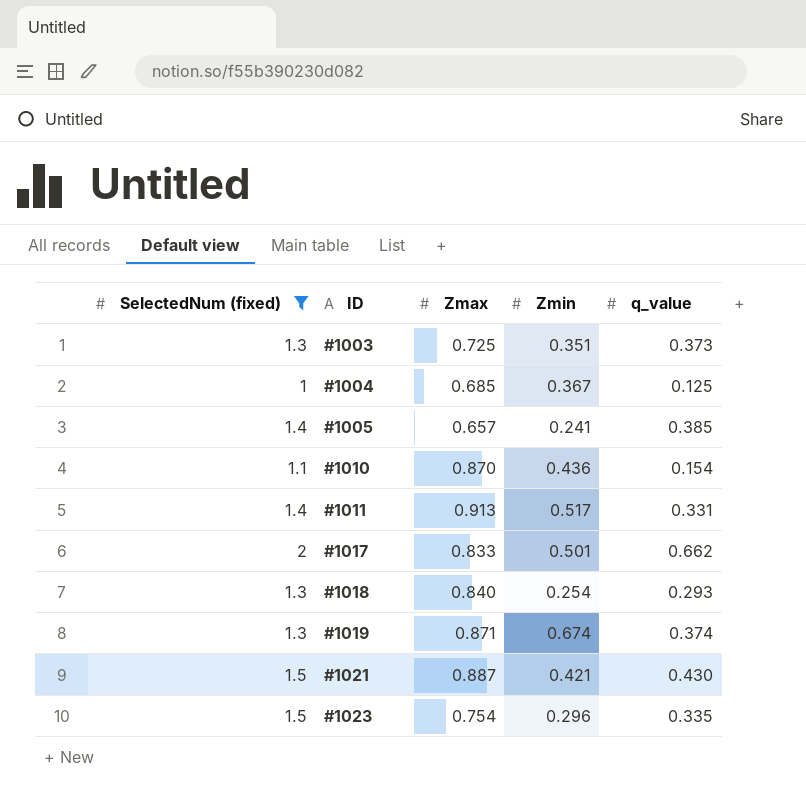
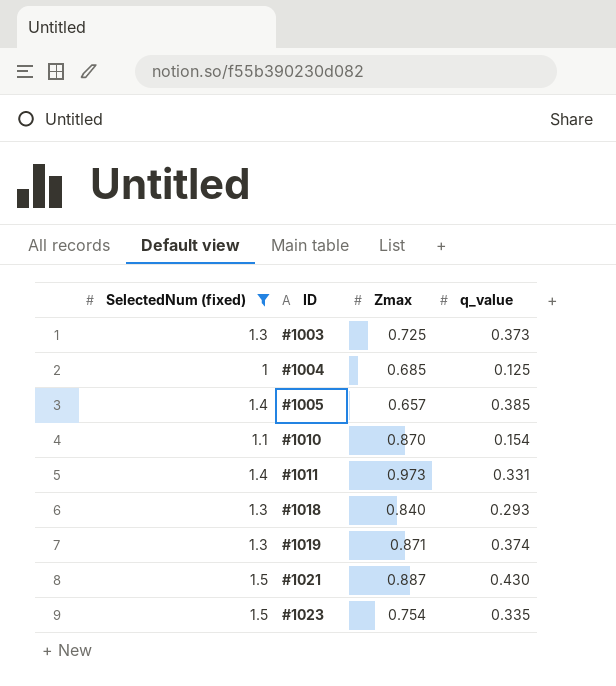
column Zmin | position: 4 -> none
row #1017: 2 | 0.833 | 0.501 | 0.662 -> none
#1011 | Zmax: 0.913 -> 0.973

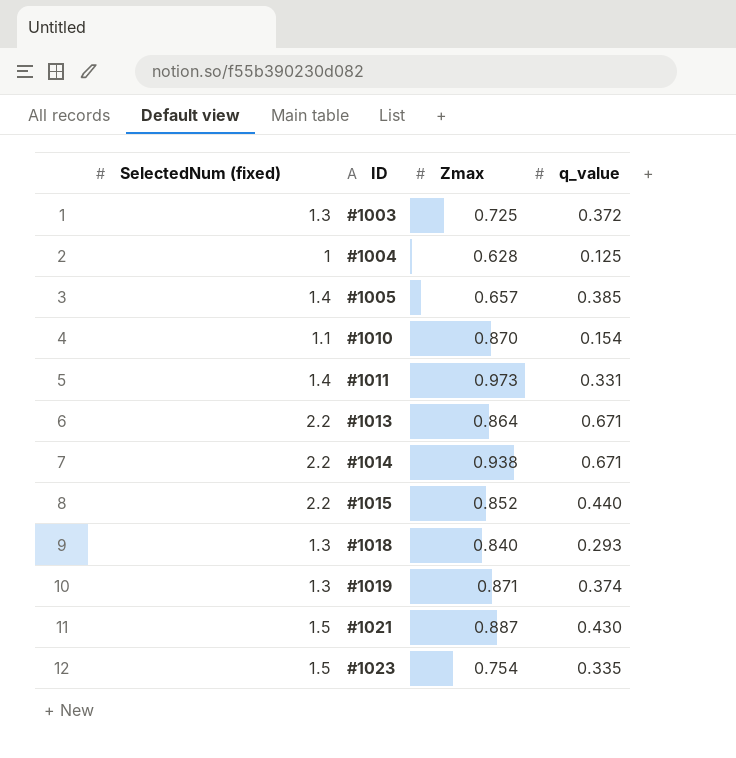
filter: SelectedNum (fixed) != 2.2 -> none
#1003 | q_value: 0.373 -> 0.372
#1004 | Zmax: 0.685 -> 0.628

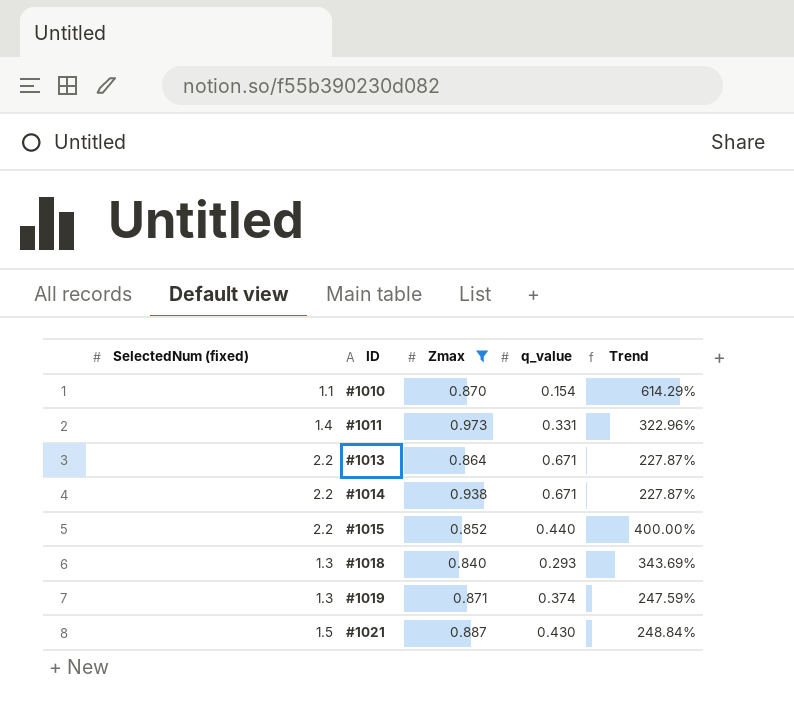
filter: none -> Zmax >= 0.840
column Trend | formula: none -> ([SelectedNum (fixed)] - [q_value]) / [q_value]

